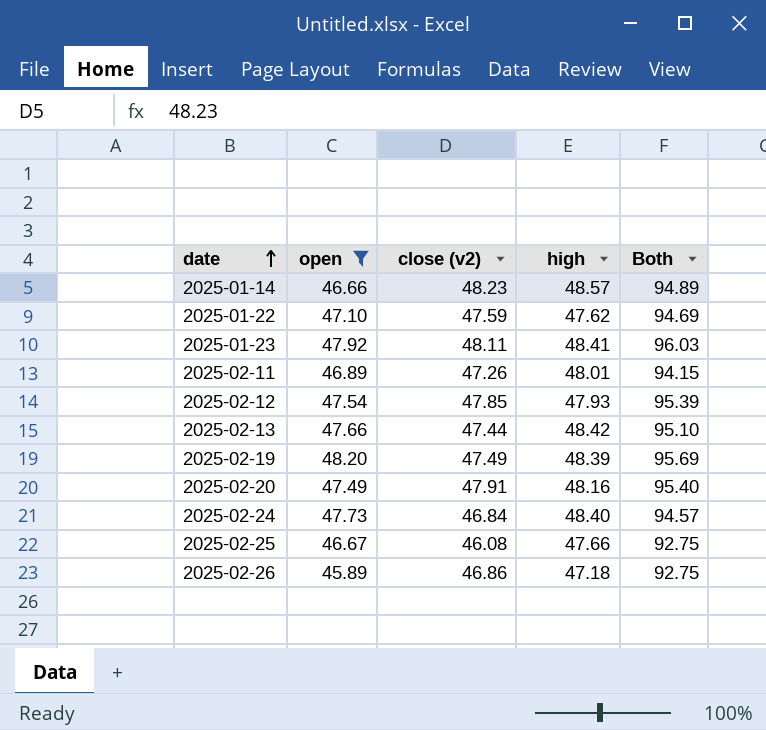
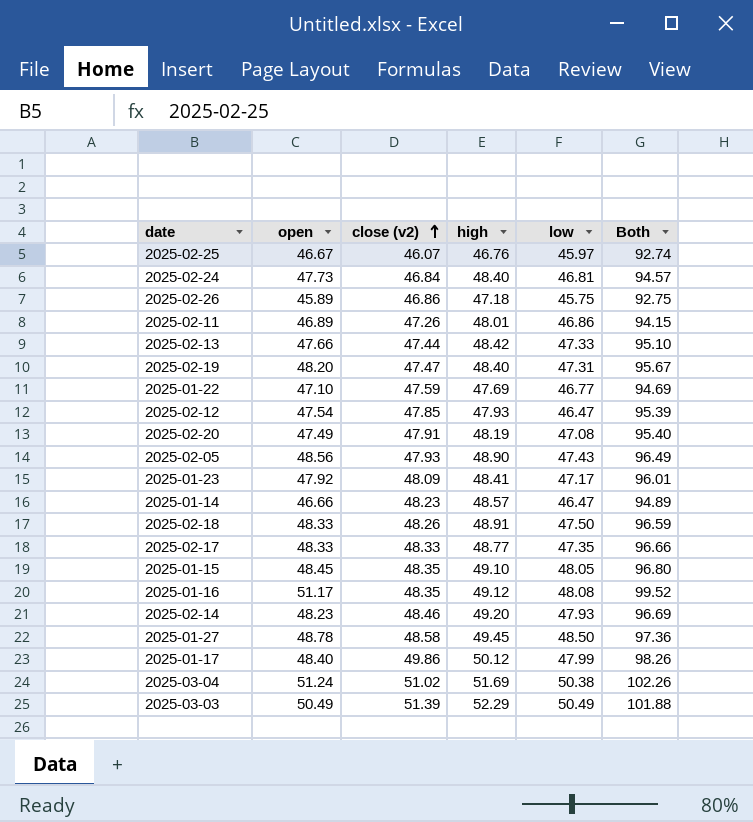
filter: open <= 48.20 -> none
row order: date ascending -> close (v2) ascending
column low | position: none -> 5
2025-02-25 | close (v2): 46.08 -> 46.07
2025-02-25 | high: 47.66 -> 46.76
2025-02-25 | Both: 92.75 -> 92.74
2025-02-19 | close (v2): 47.49 -> 47.47
2025-02-19 | high: 48.39 -> 48.40
2025-02-19 | Both: 95.69 -> 95.67
2025-01-22 | high: 47.62 -> 47.69
2025-02-20 | high: 48.16 -> 48.19
2025-01-23 | close (v2): 48.11 -> 48.09
2025-01-23 | Both: 96.03 -> 96.01

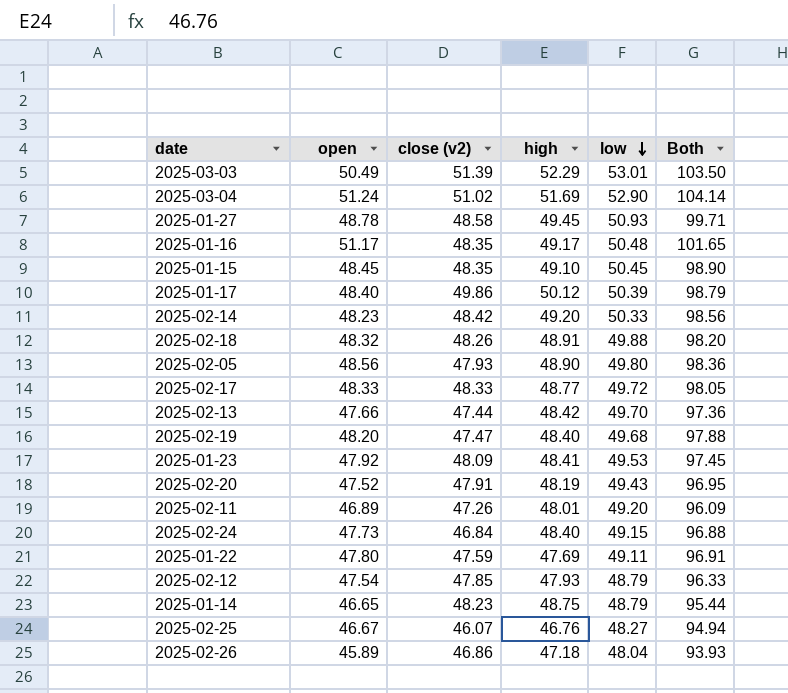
row order: close (v2) ascending -> low descending
column Both | formula: [open] + [close (v2)] -> [open] + [low]
2025-03-03 | low: 50.49 -> 53.01
2025-03-04 | low: 50.38 -> 52.90
2025-01-27 | low: 48.50 -> 50.93
2025-01-16 | high: 49.12 -> 49.17
2025-01-16 | low: 48.08 -> 50.48
2025-01-15 | low: 48.05 -> 50.45
2025-01-17 | low: 47.99 -> 50.39
2025-02-14 | close (v2): 48.46 -> 48.42
2025-02-14 | low: 47.93 -> 50.33
2025-02-18 | open: 48.33 -> 48.32
2025-02-18 | low: 47.50 -> 49.88
2025-02-05 | low: 47.43 -> 49.80
2025-02-17 | low: 47.35 -> 49.72
2025-02-13 | low: 47.33 -> 49.70
2025-02-19 | low: 47.31 -> 49.68
2025-01-23 | low: 47.17 -> 49.53
2025-02-20 | open: 47.49 -> 47.52
2025-02-20 | low: 47.08 -> 49.43
2025-02-11 | low: 46.86 -> 49.20
2025-02-24 | low: 46.81 -> 49.15
2025-01-22 | open: 47.10 -> 47.80
2025-01-22 | low: 46.77 -> 49.11
2025-02-12 | low: 46.47 -> 48.79
2025-01-14 | open: 46.66 -> 46.65
2025-01-14 | high: 48.57 -> 48.75
2025-01-14 | low: 46.47 -> 48.79
2025-02-25 | low: 45.97 -> 48.27
2025-02-26 | low: 45.75 -> 48.04

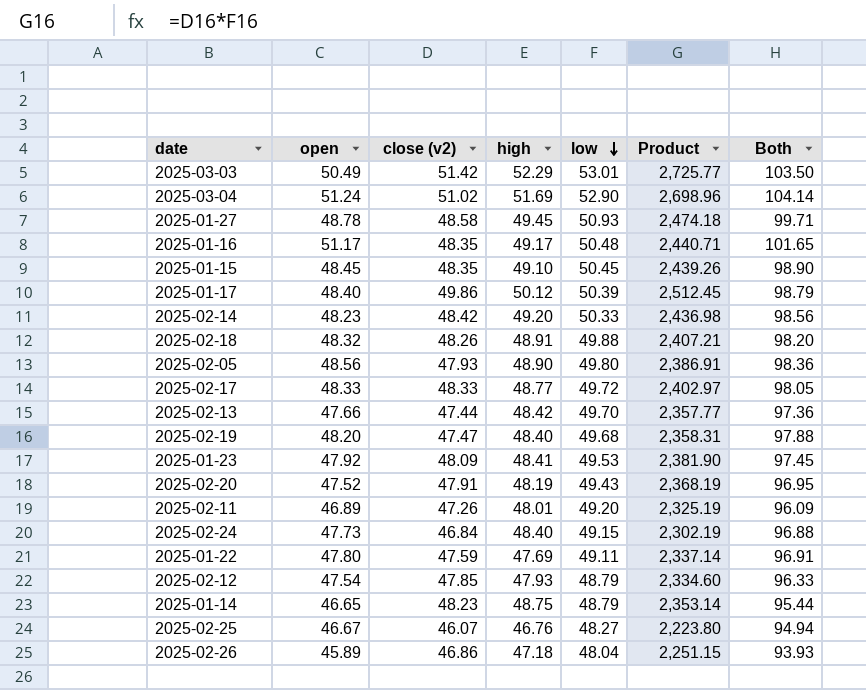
column Product | formula: none -> [close (v2)] * [low]
2025-03-03 | close (v2): 51.39 -> 51.42

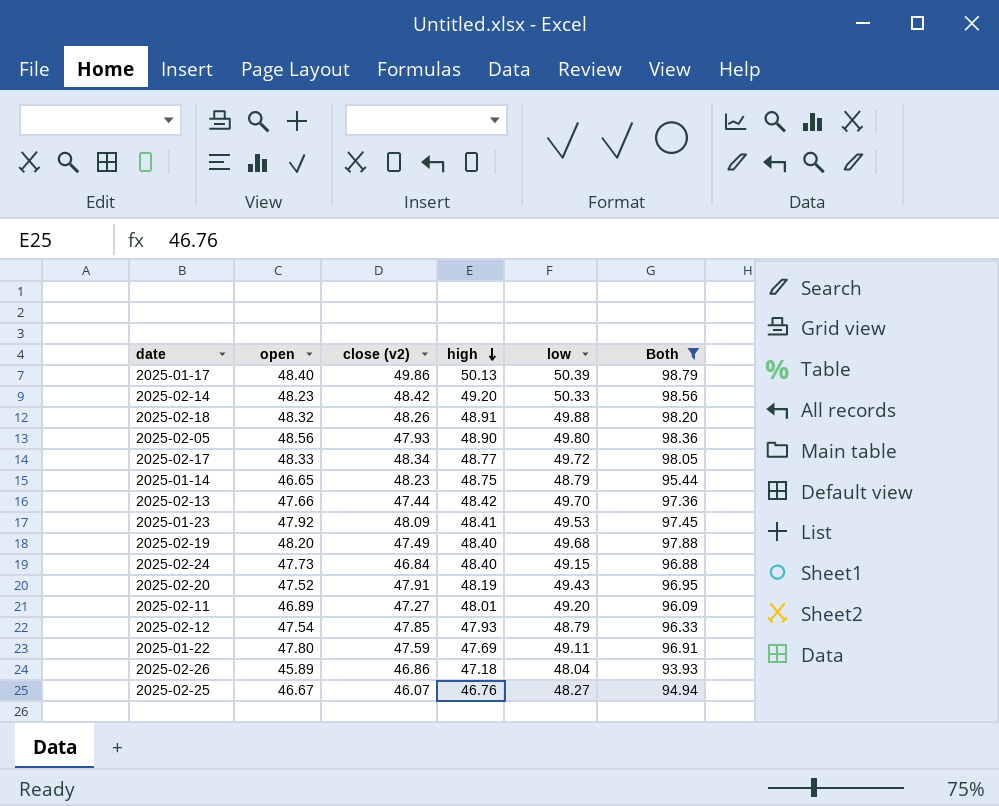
filter: none -> Both <= 98.79
row order: low descending -> high descending
column Product | formula: [close (v2)] * [low] -> none
2025-01-17 | high: 50.12 -> 50.13
2025-02-17 | close (v2): 48.33 -> 48.34
2025-02-19 | close (v2): 47.47 -> 47.49
2025-02-11 | close (v2): 47.26 -> 47.27

